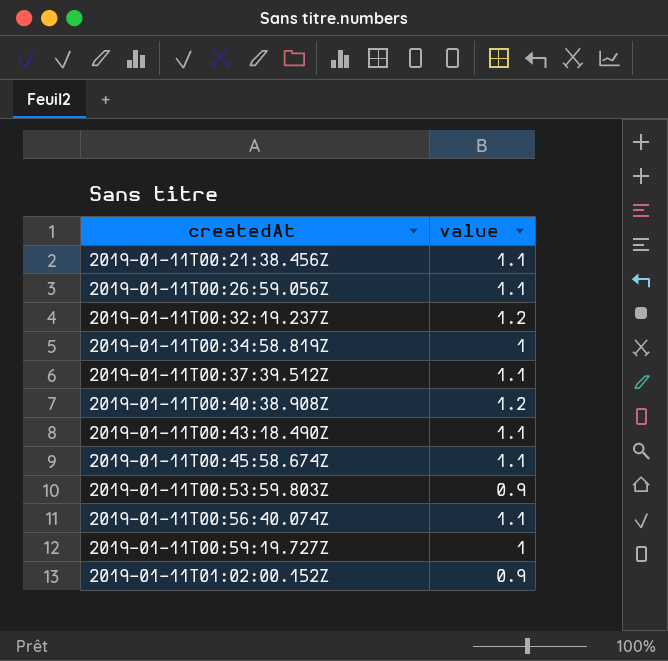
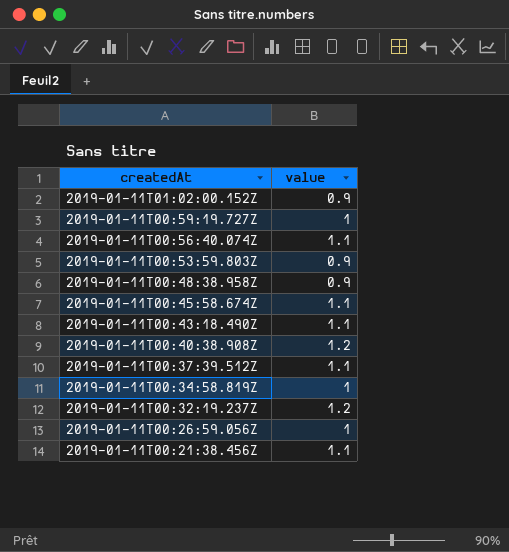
row order: createdAt ascending -> createdAt descending
row 2019-01-11T00:48:38.958Z: none -> 0.9
2019-01-11T00:26:59.056Z | value: 1.1 -> 1

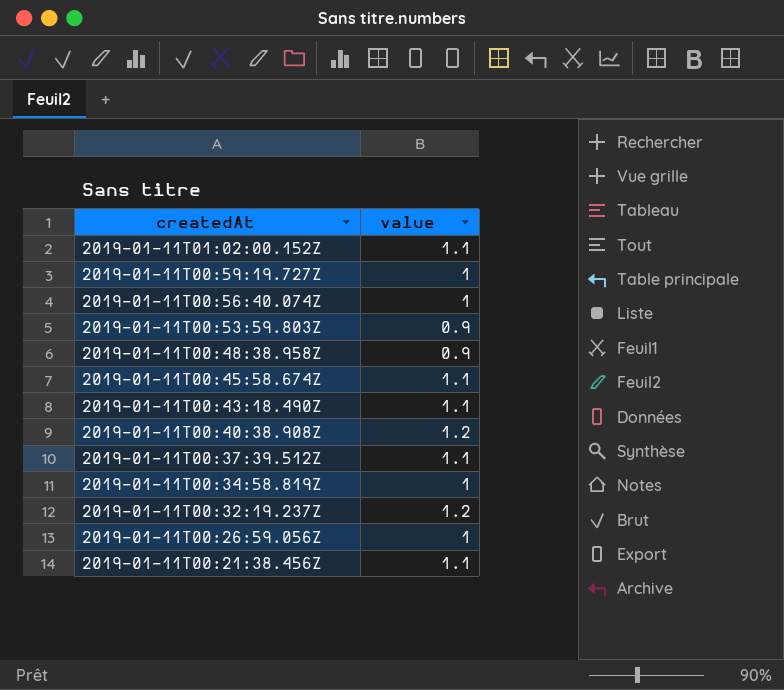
2019-01-11T01:02:00.152Z | value: 0.9 -> 1.1
2019-01-11T00:56:40.074Z | value: 1.1 -> 1

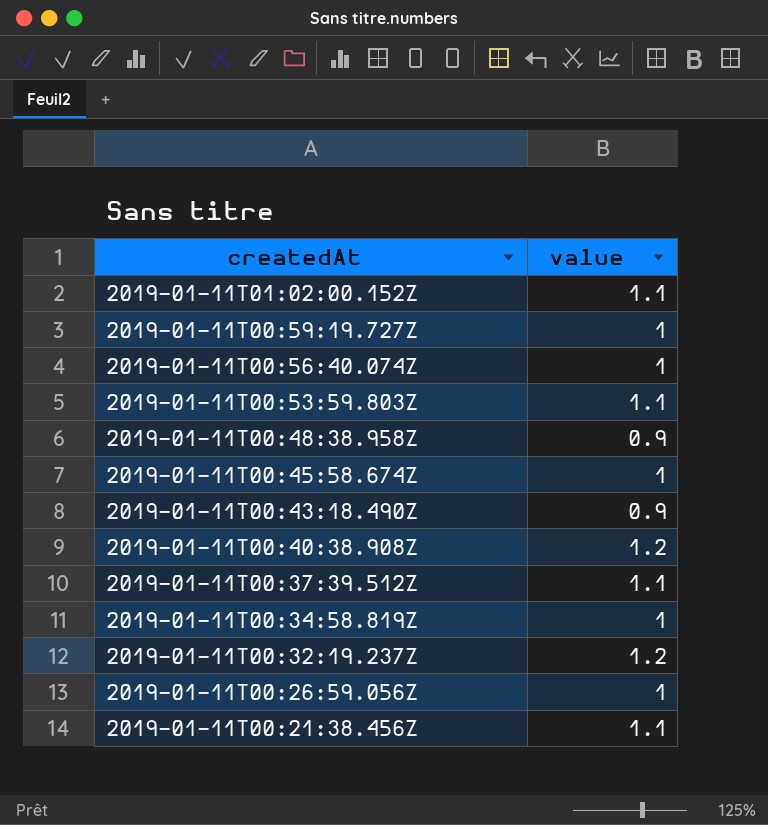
2019-01-11T00:53:59.803Z | value: 0.9 -> 1.1
2019-01-11T00:45:58.674Z | value: 1.1 -> 1
2019-01-11T00:43:18.490Z | value: 1.1 -> 0.9

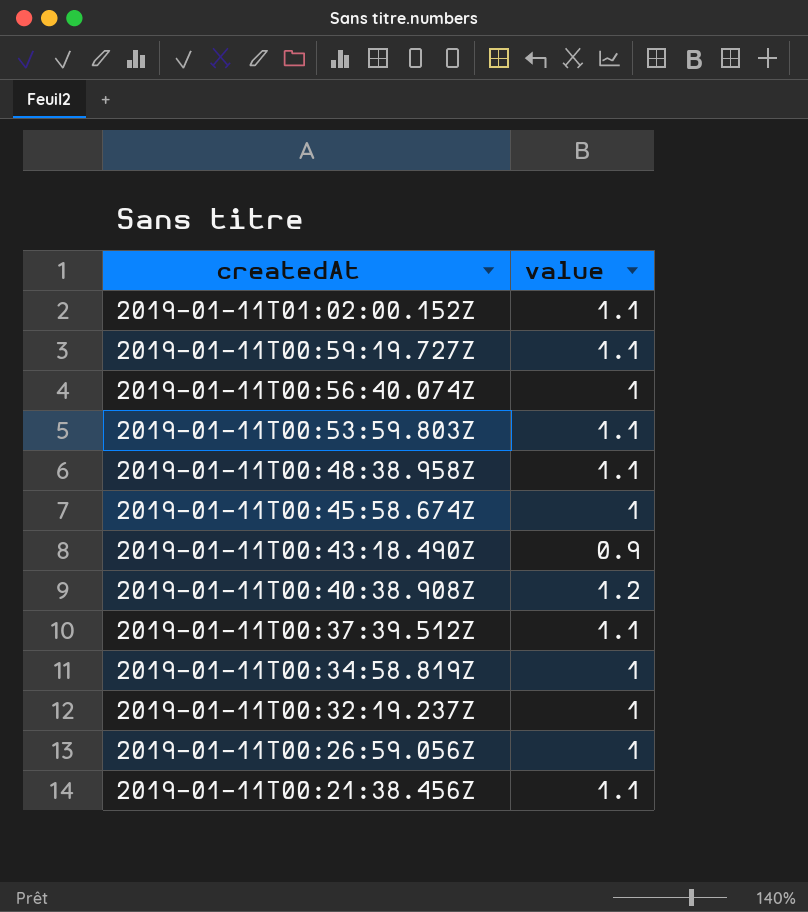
2019-01-11T00:59:19.727Z | value: 1 -> 1.1
2019-01-11T00:48:38.958Z | value: 0.9 -> 1.1
2019-01-11T00:32:19.237Z | value: 1.2 -> 1

